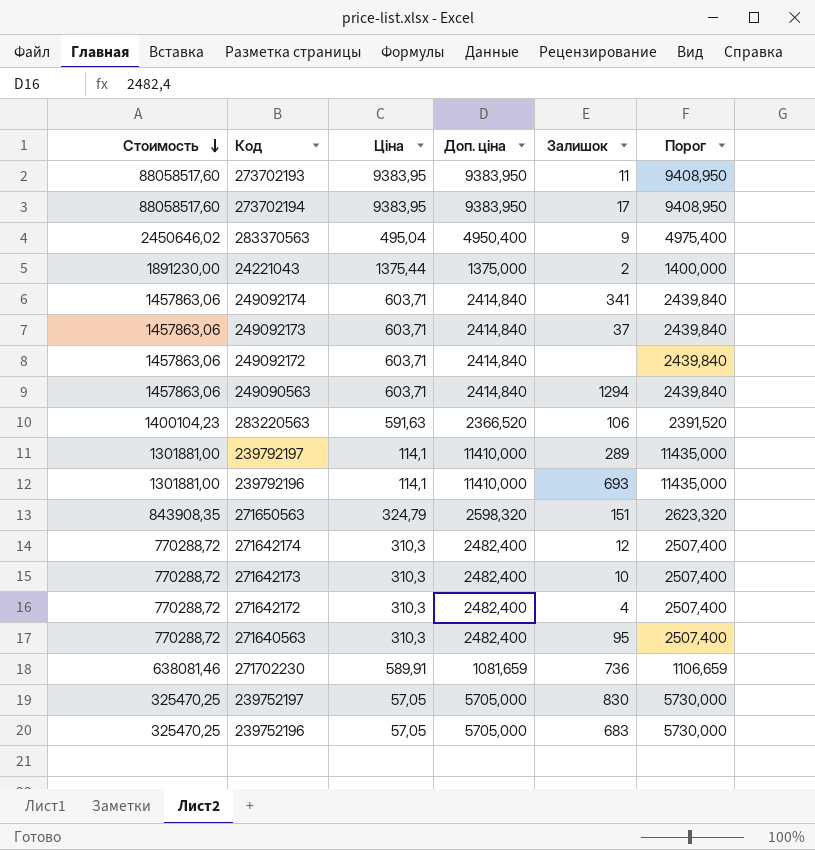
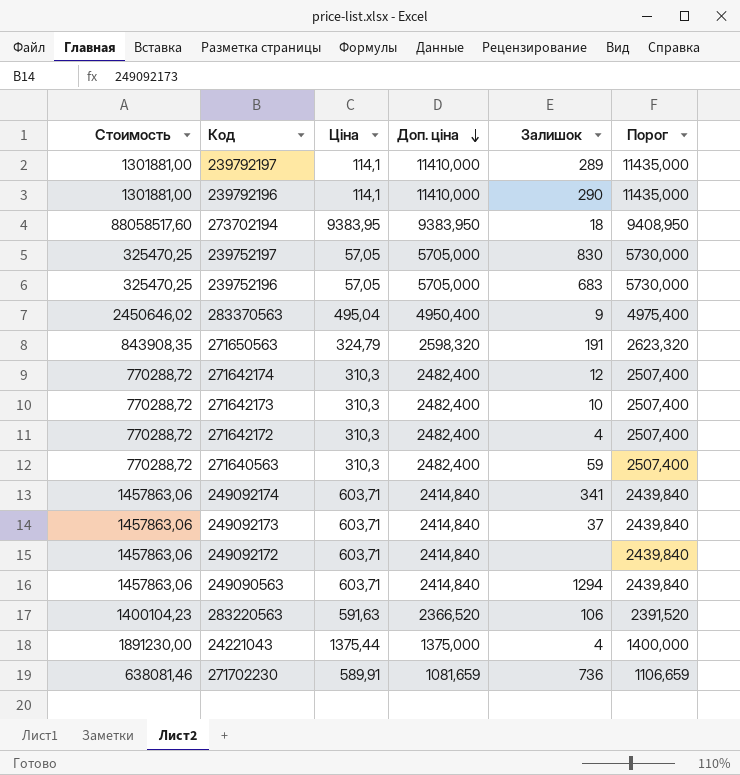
row order: Стоимость descending -> Доп. ціна descending
row 273702193: 88058517,60 | 9383,95 | 9383,950 | 11 | 9408,950 -> none
239792196 | Залишок: 693 -> 290
273702194 | Залишок: 17 -> 18
271650563 | Залишок: 151 -> 191
271640563 | Залишок: 95 -> 59
24221043 | Залишок: 2 -> 4

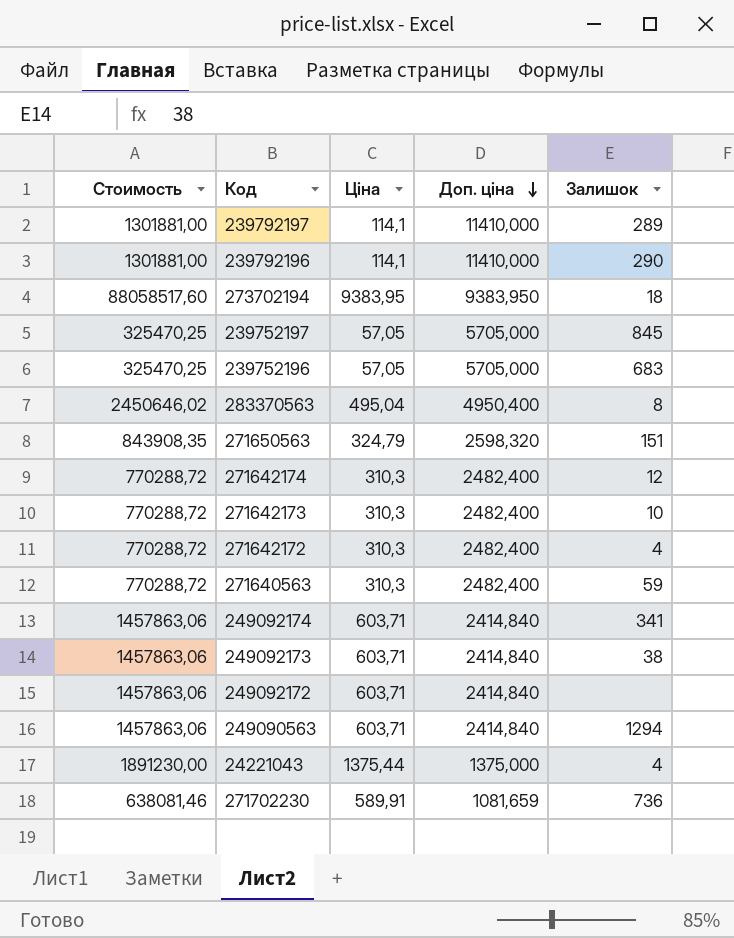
column Порог | formula: [Доп. ціна] + 25 -> none
row 283220563: 1400104,23 | 591,63 | 2366,520 | 106 | 2391,520 -> none
239752197 | Залишок: 830 -> 845
283370563 | Залишок: 9 -> 8
271650563 | Залишок: 191 -> 151
249092173 | Залишок: 37 -> 38

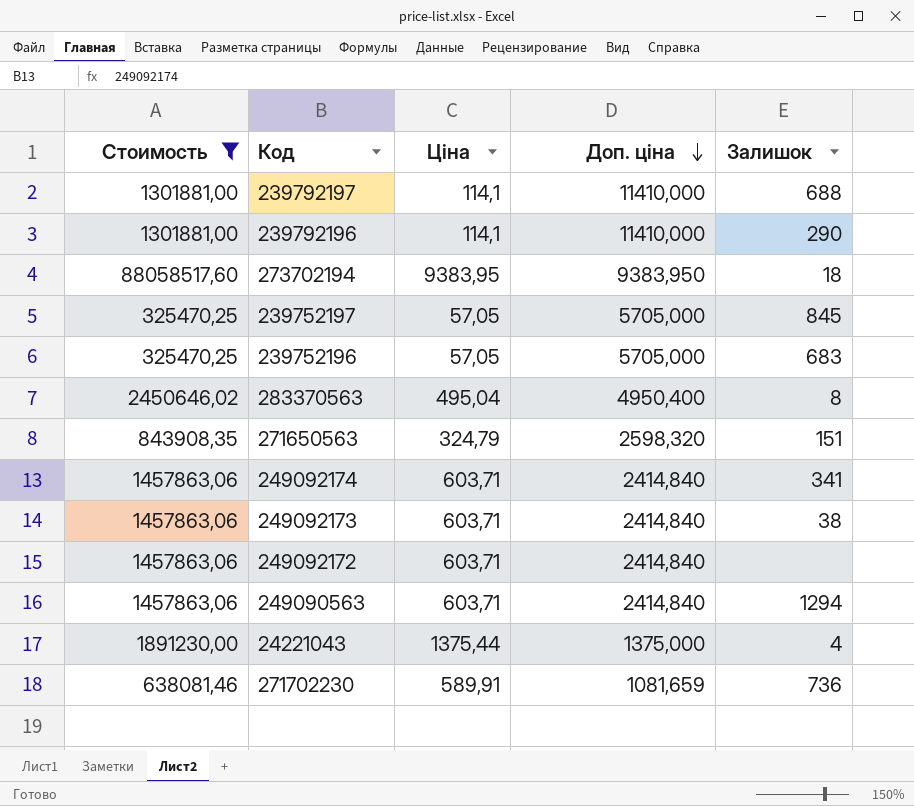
filter: none -> Стоимость != 770288,72
239792197 | Залишок: 289 -> 688

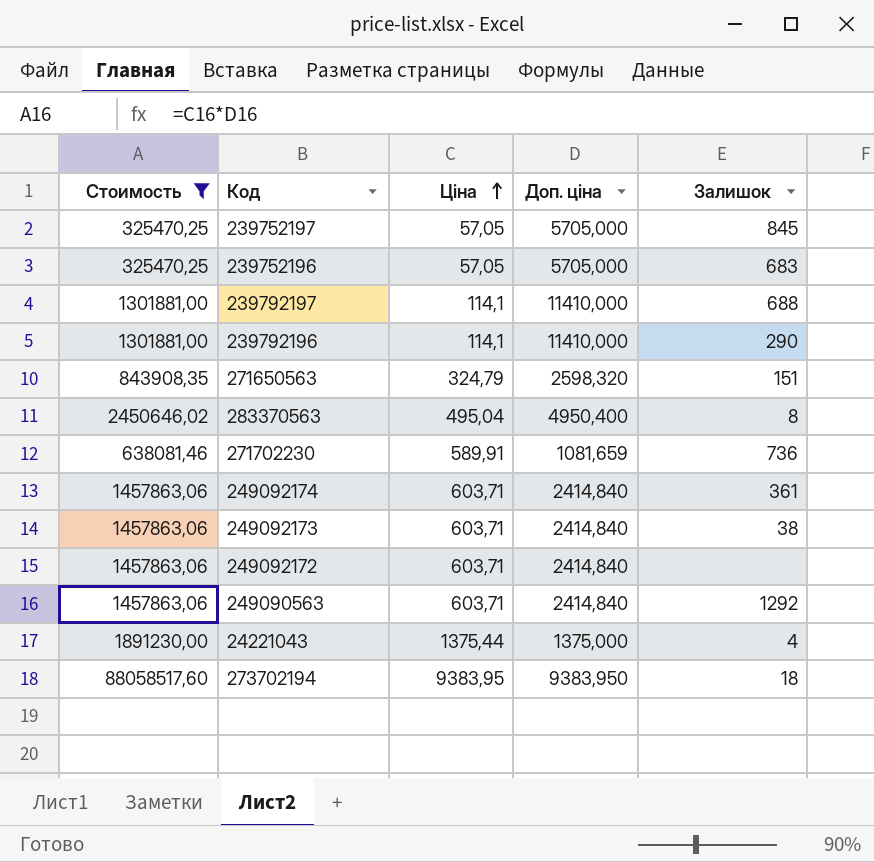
row order: Доп. ціна descending -> Ціна ascending
249092174 | Залишок: 341 -> 361
249090563 | Залишок: 1294 -> 1292

